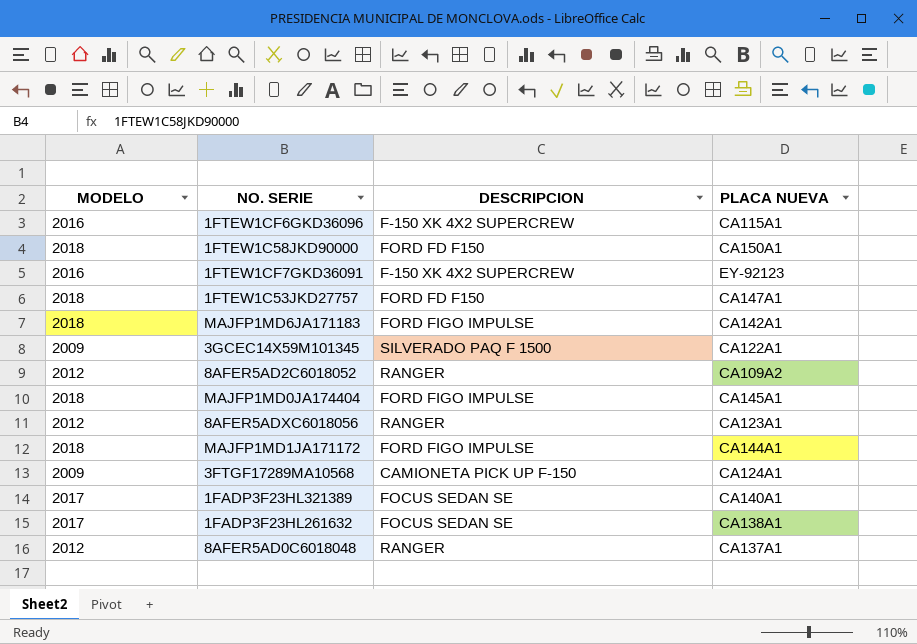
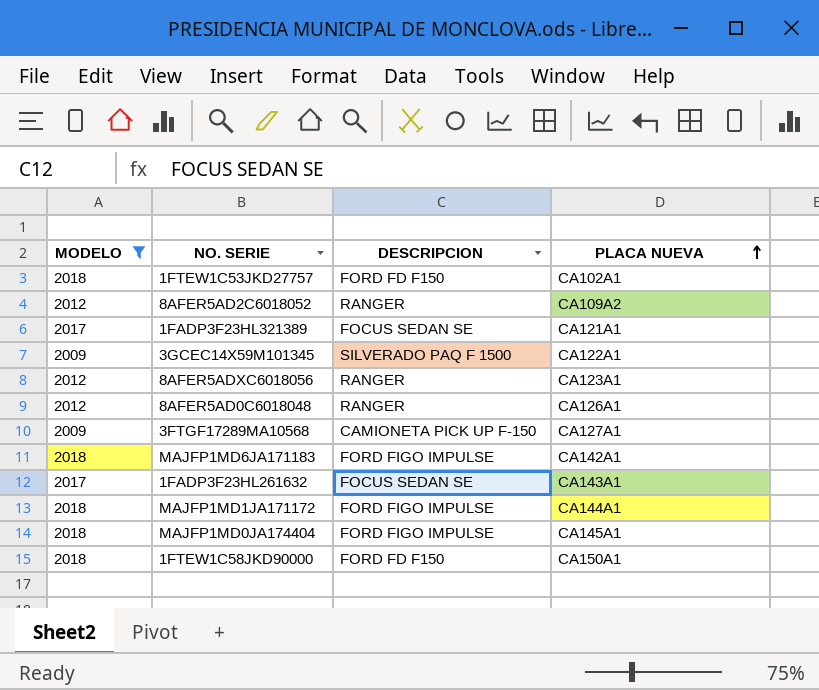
filter: none -> MODELO != 2016
row order: none -> PLACA NUEVA ascending
1FTEW1C53JKD27757 | PLACA NUEVA: CA147A1 -> CA102A1
1FADP3F23HL321389 | PLACA NUEVA: CA140A1 -> CA121A1
8AFER5AD0C6018048 | PLACA NUEVA: CA137A1 -> CA126A1
3FTGF17289MA10568 | PLACA NUEVA: CA124A1 -> CA127A1
1FADP3F23HL261632 | PLACA NUEVA: CA138A1 -> CA143A1

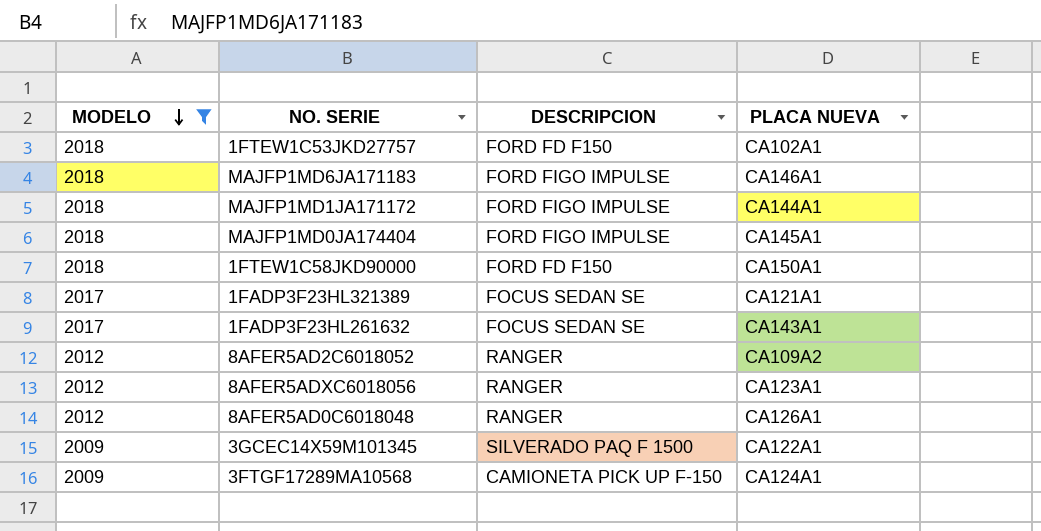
row order: PLACA NUEVA ascending -> MODELO descending
MAJFP1MD6JA171183 | PLACA NUEVA: CA142A1 -> CA146A1
3FTGF17289MA10568 | PLACA NUEVA: CA127A1 -> CA124A1

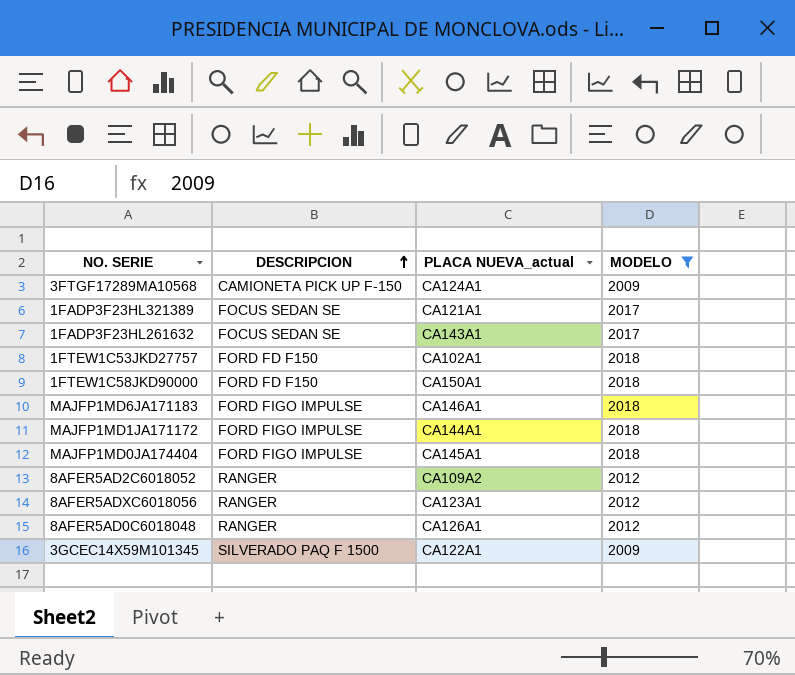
row order: MODELO descending -> DESCRIPCION ascending
column name: PLACA NUEVA -> PLACA NUEVA_actual
column MODELO | position: 1 -> 4

